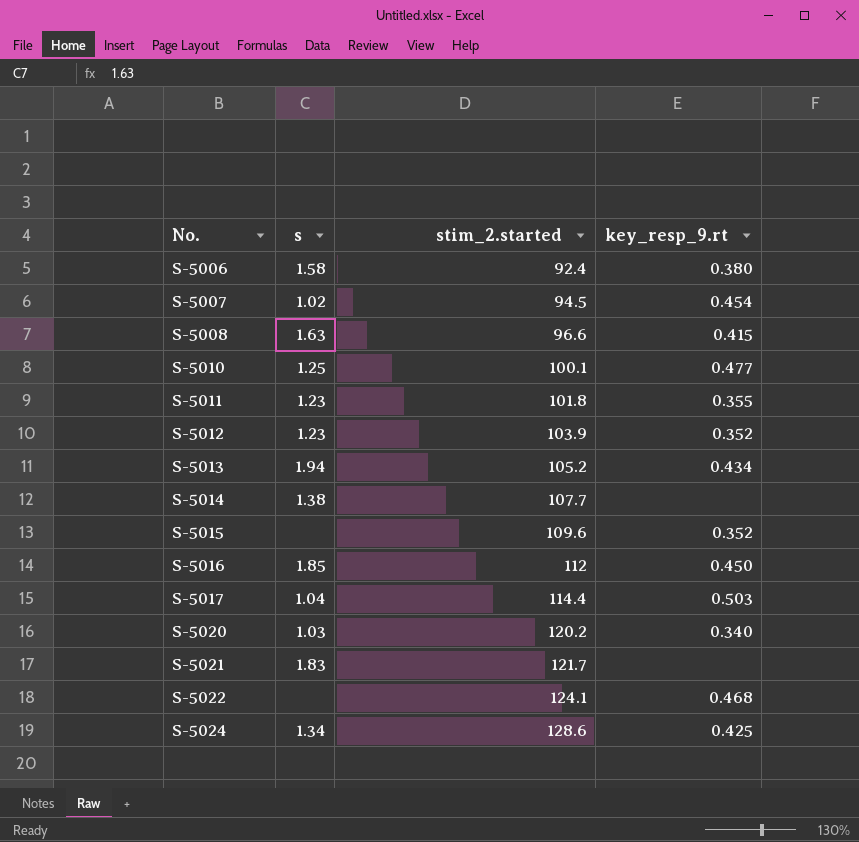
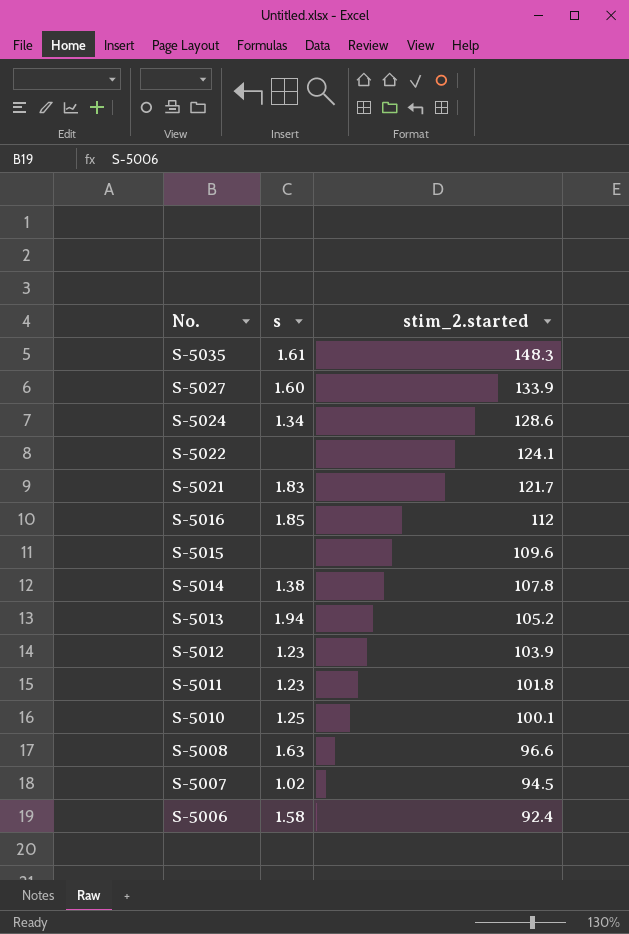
row order: No. ascending -> No. descending
column key_resp_9.rt | position: 4 -> none
row S-5017: 1.04 | 114.4 | 0.503 -> none
row S-5020: 1.03 | 120.2 | 0.340 -> none
row S-5035: none -> 1.61 | 148.3
row S-5027: none -> 1.60 | 133.9
S-5014 | stim_2.started: 107.7 -> 107.8

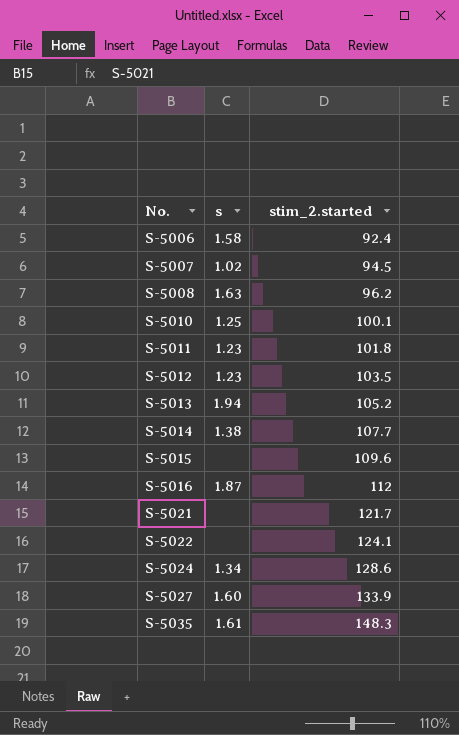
row order: No. descending -> No. ascending
S-5008 | stim_2.started: 96.6 -> 96.2
S-5012 | stim_2.started: 103.9 -> 103.5
S-5014 | stim_2.started: 107.8 -> 107.7
S-5016 | s: 1.85 -> 1.87
S-5021 | s: 1.83 -> none

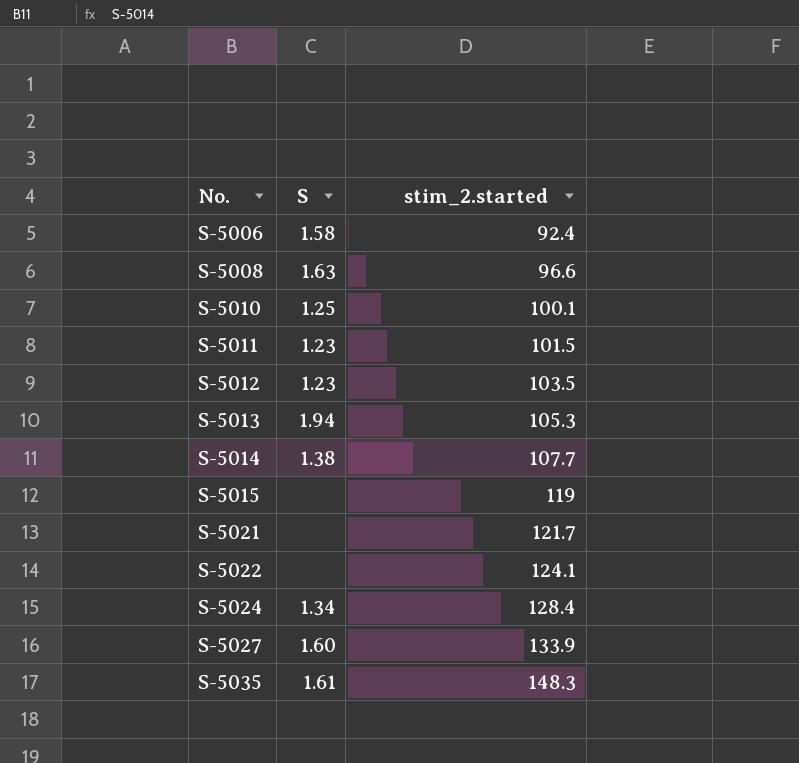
column name: s -> S
row S-5007: 1.02 | 94.5 -> none
row S-5016: 1.87 | 112 -> none
S-5008 | stim_2.started: 96.2 -> 96.6
S-5011 | stim_2.started: 101.8 -> 101.5
S-5013 | stim_2.started: 105.2 -> 105.3
S-5015 | stim_2.started: 109.6 -> 119
S-5024 | stim_2.started: 128.6 -> 128.4

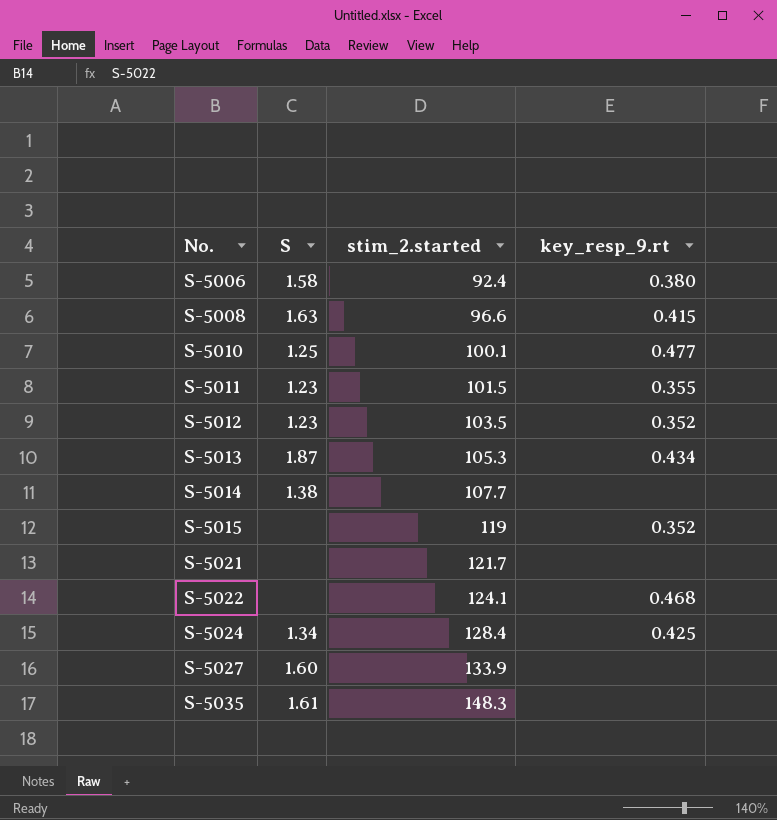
column key_resp_9.rt | position: none -> 4
S-5013 | S: 1.94 -> 1.87

